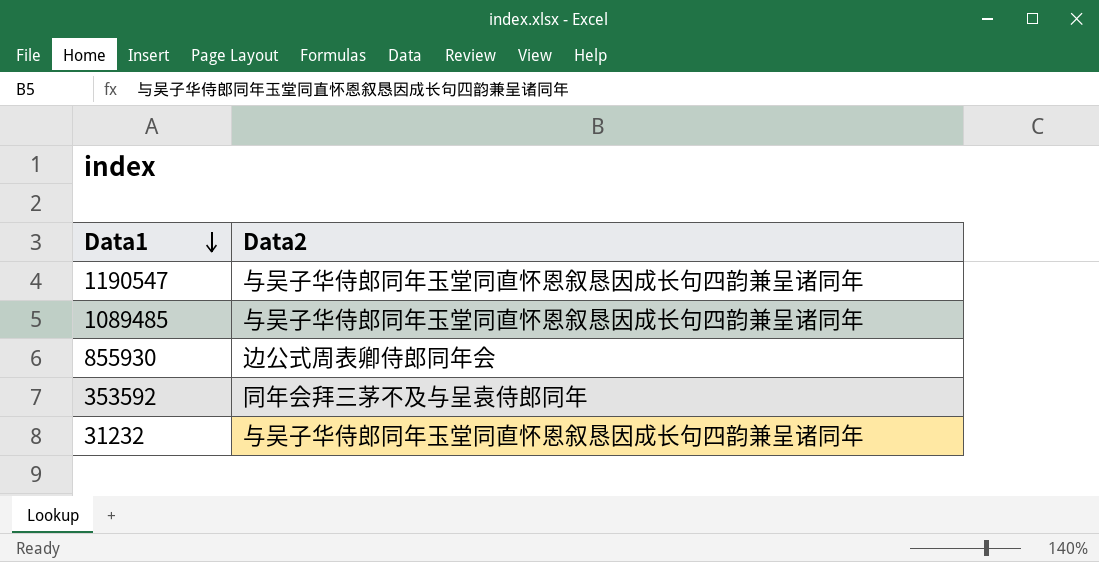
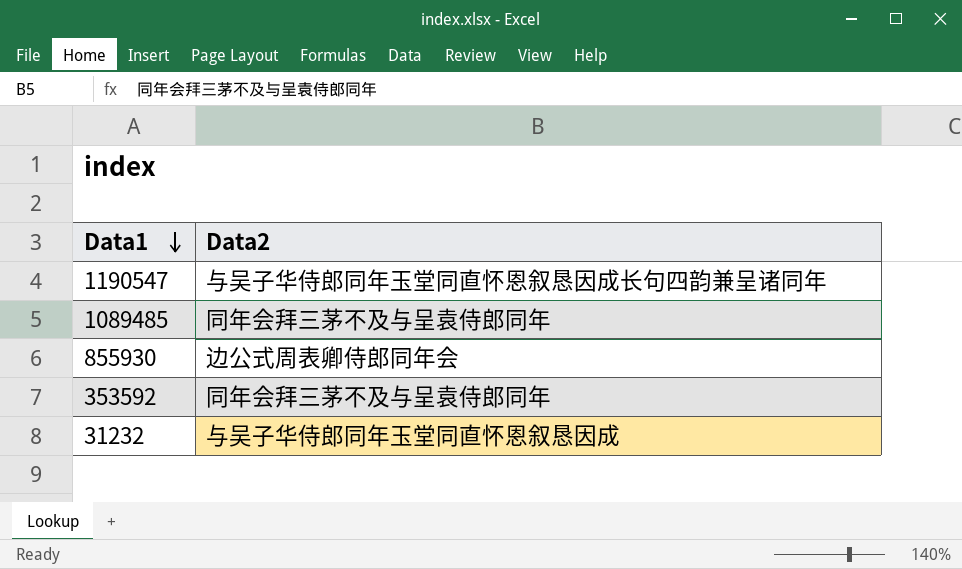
1089485 | Data2: 与吴子华侍郎同年玉堂同直怀恩叙恳因成长句四韵兼呈诸同年 -> 同年会拜三茅不及与呈袁侍郎同年
31232 | Data2: 与吴子华侍郎同年玉堂同直怀恩叙恳因成长句四韵兼呈诸同年 -> 与吴子华侍郎同年玉堂同直怀恩叙恳因成

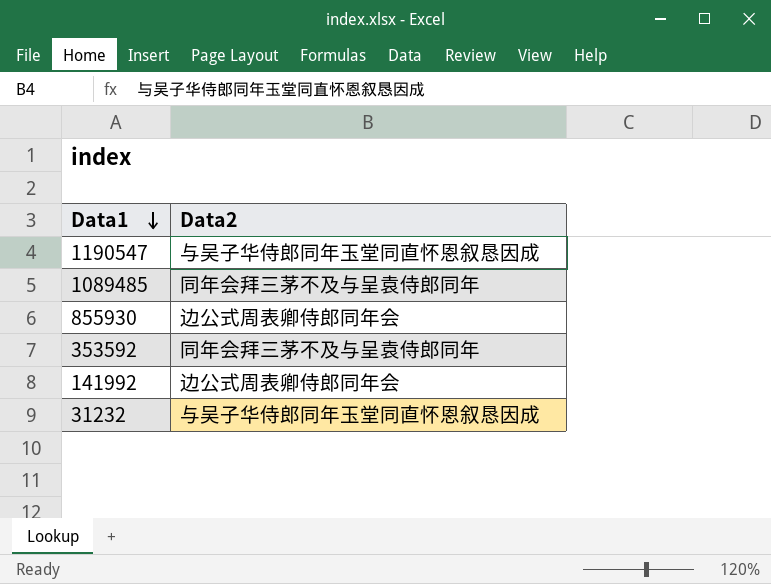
1190547 | Data2: 与吴子华侍郎同年玉堂同直怀恩叙恳因成长句四韵兼呈诸同年 -> 与吴子华侍郎同年玉堂同直怀恩叙恳因成
row 141992: none -> 边公式周表卿侍郎同年会

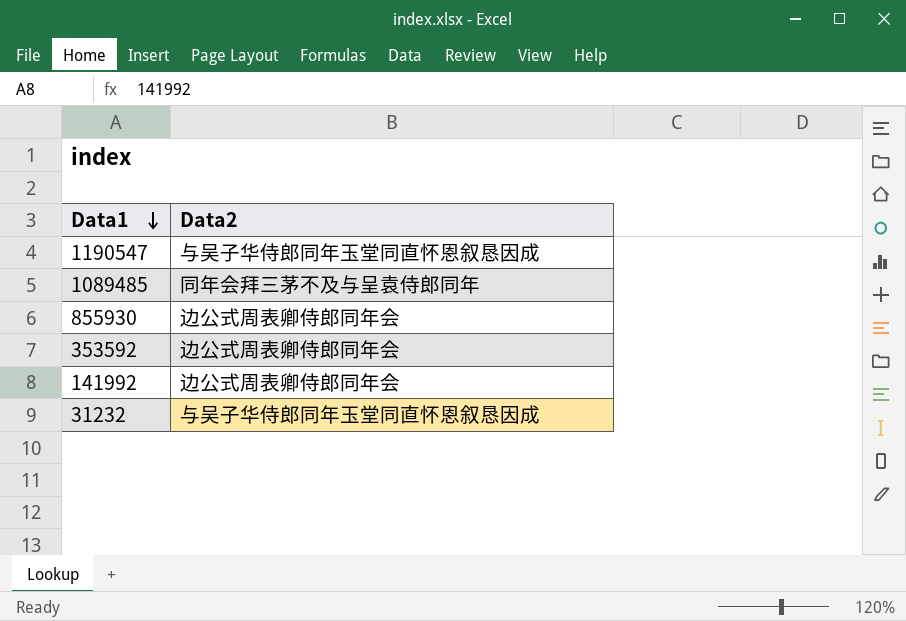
353592 | Data2: 同年会拜三茅不及与呈袁侍郎同年 -> 边公式周表卿侍郎同年会

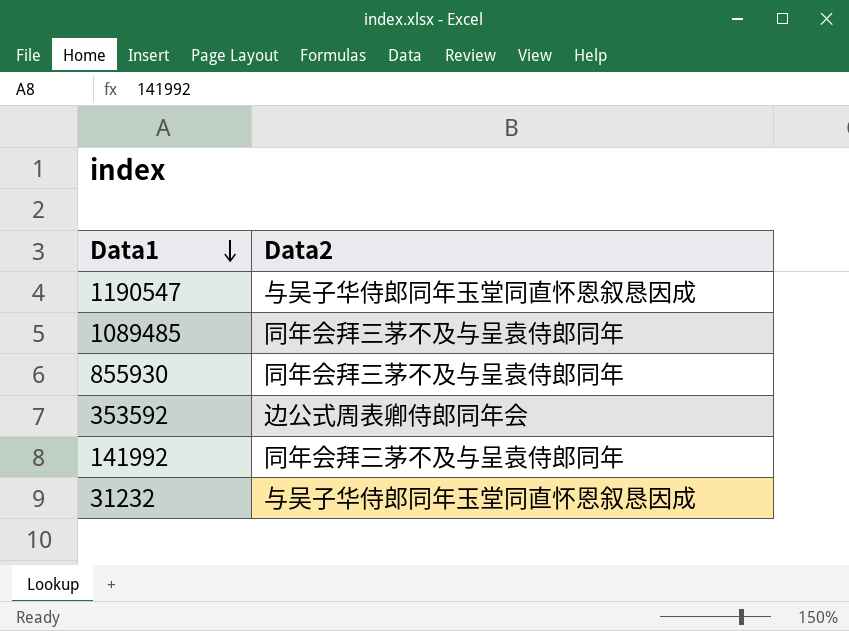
855930 | Data2: 边公式周表卿侍郎同年会 -> 同年会拜三茅不及与呈袁侍郎同年
141992 | Data2: 边公式周表卿侍郎同年会 -> 同年会拜三茅不及与呈袁侍郎同年

